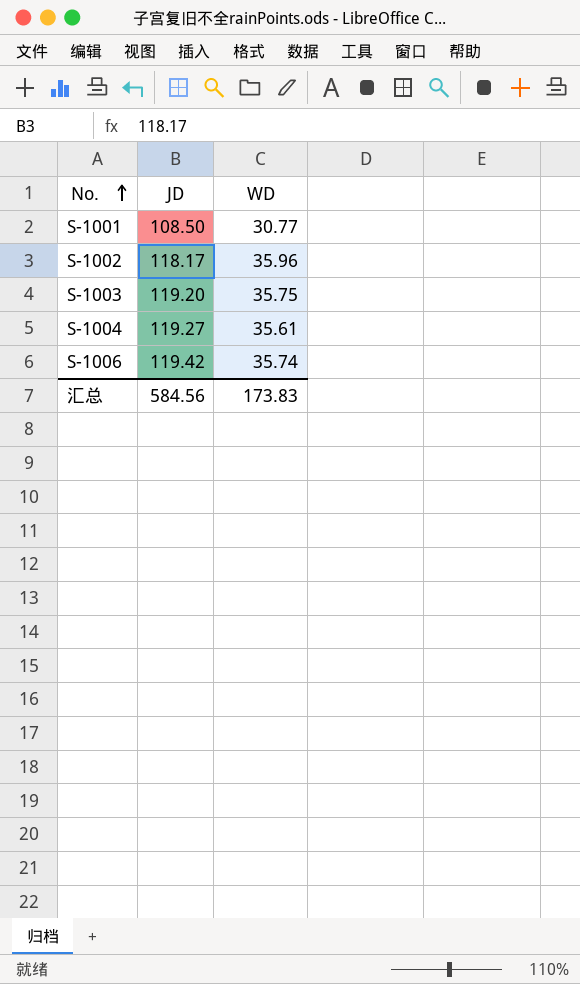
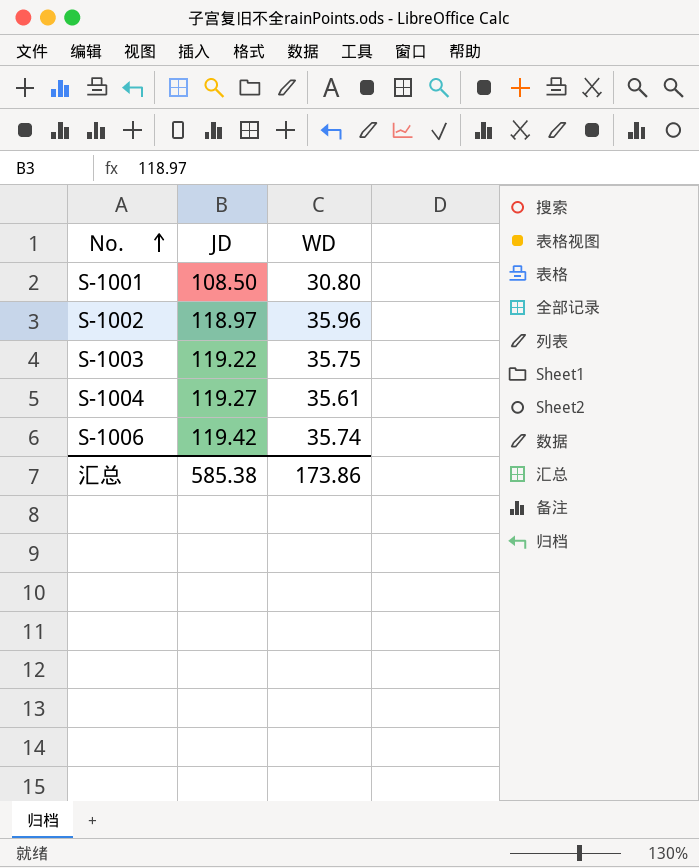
S-1001 | WD: 30.77 -> 30.80
S-1002 | JD: 118.17 -> 118.97
S-1003 | JD: 119.20 -> 119.22
汇总 | JD: 584.56 -> 585.38
汇总 | WD: 173.83 -> 173.86

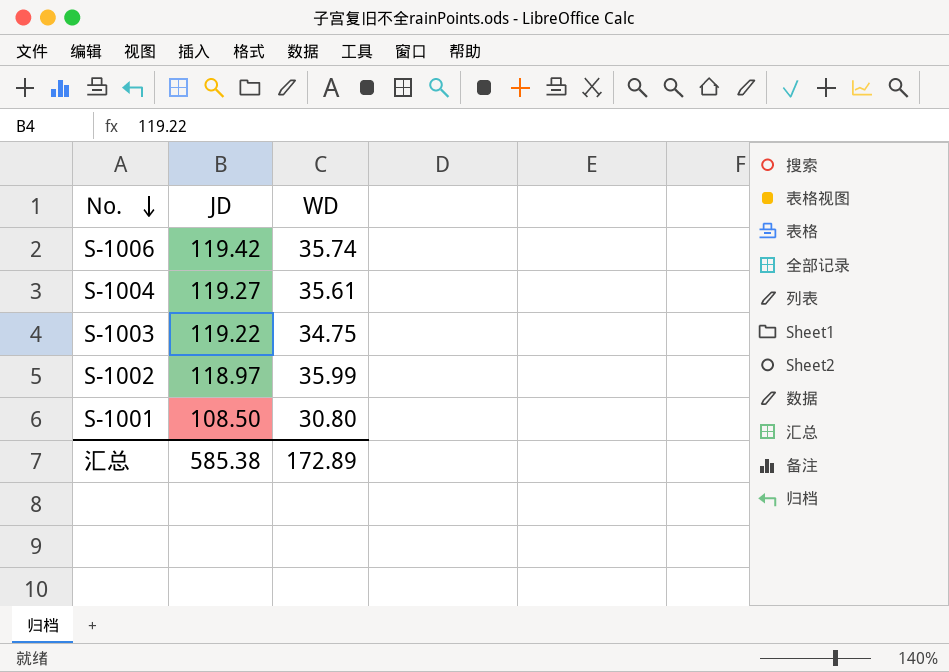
row order: No. ascending -> No. descending
S-1003 | WD: 35.75 -> 34.75
S-1002 | WD: 35.96 -> 35.99
汇总 | WD: 173.86 -> 172.89

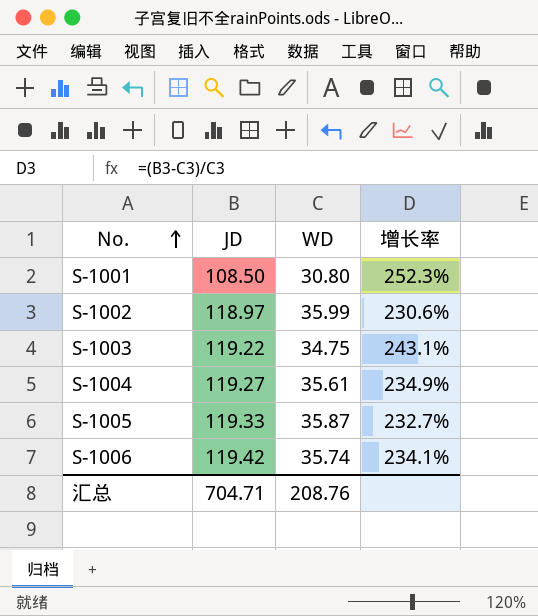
row order: No. descending -> No. ascending
column 增长率 | formula: none -> ([JD] - [WD]) / [WD]
row S-1005: none -> 119.33 | 35.87 | 232.7%
汇总 | JD: 585.38 -> 704.71
汇总 | WD: 172.89 -> 208.76

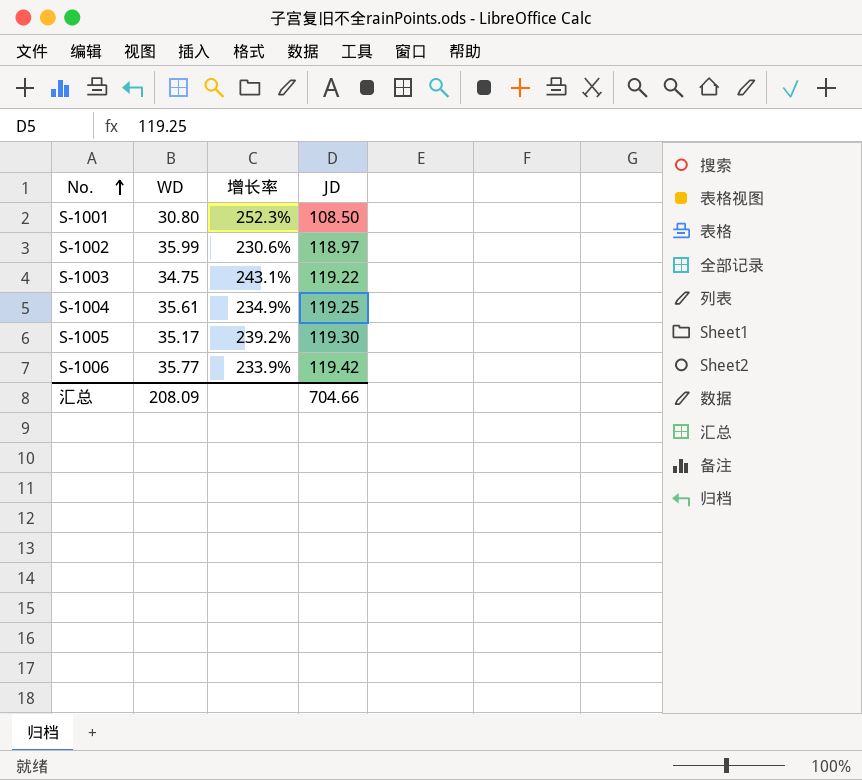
column JD | position: 2 -> 4
S-1004 | JD: 119.27 -> 119.25
S-1005 | WD: 35.87 -> 35.17
S-1005 | 增长率: 232.7% -> 239.2%
S-1005 | JD: 119.33 -> 119.30
S-1006 | WD: 35.74 -> 35.77
S-1006 | 增长率: 234.1% -> 233.9%
汇总 | WD: 208.76 -> 208.09
汇总 | JD: 704.71 -> 704.66

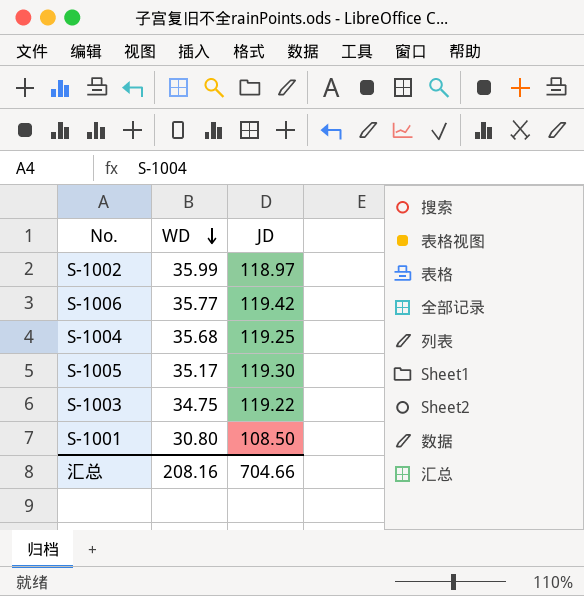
row order: No. ascending -> WD descending
column 增长率 | formula: ([JD] - [WD]) / [WD] -> none
S-1004 | WD: 35.61 -> 35.68
汇总 | WD: 208.09 -> 208.16

